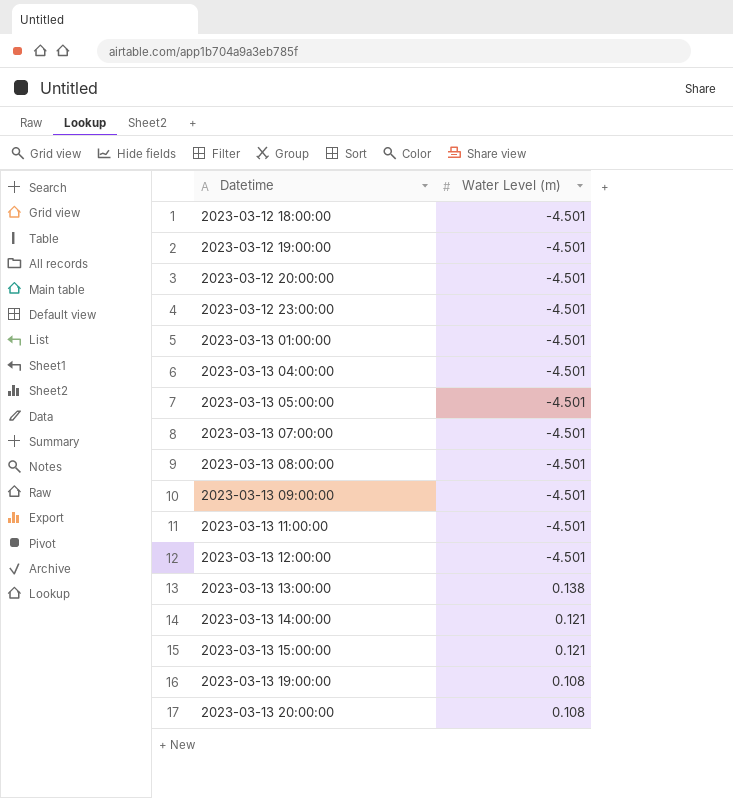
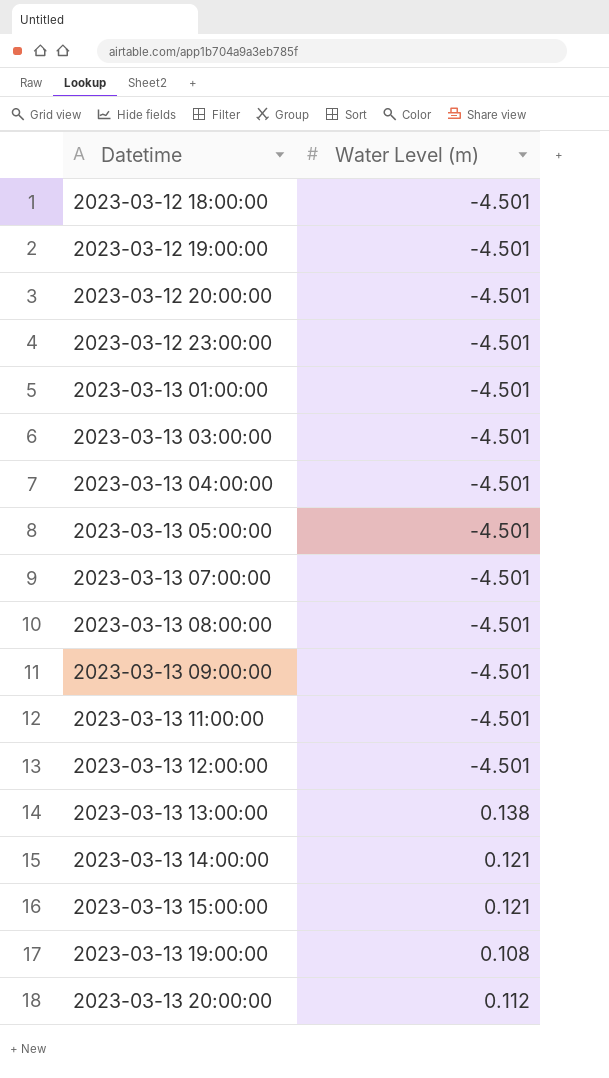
row 2023-03-13 03:00:00: none -> -4.501
2023-03-13 20:00:00 | Water Level (m): 0.108 -> 0.112

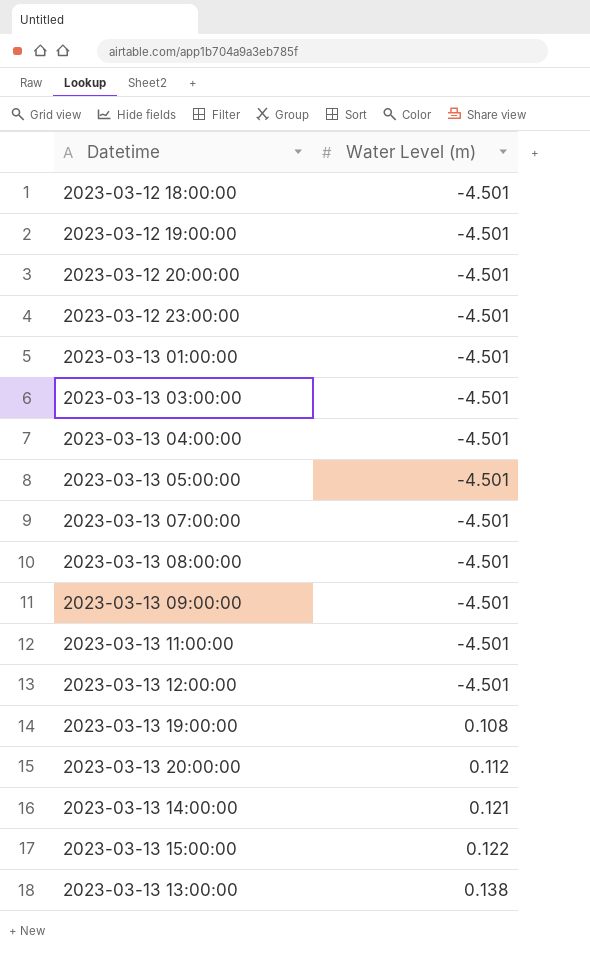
row order: Datetime ascending -> Water Level (m) ascending
2023-03-13 15:00:00 | Water Level (m): 0.121 -> 0.122

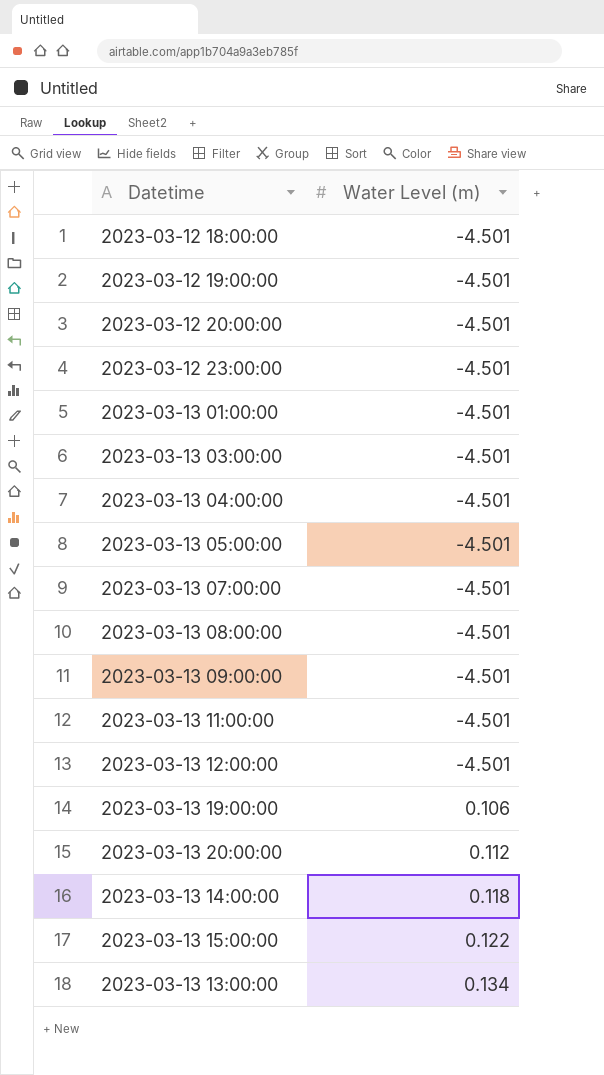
2023-03-13 19:00:00 | Water Level (m): 0.108 -> 0.106
2023-03-13 14:00:00 | Water Level (m): 0.121 -> 0.118
2023-03-13 13:00:00 | Water Level (m): 0.138 -> 0.134

